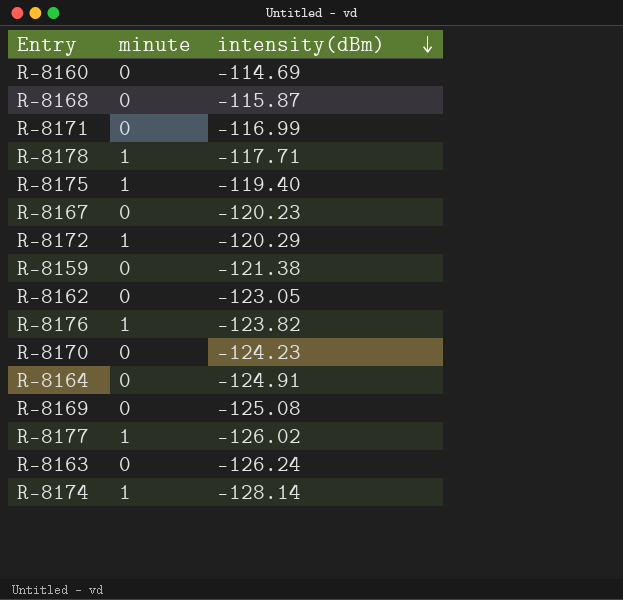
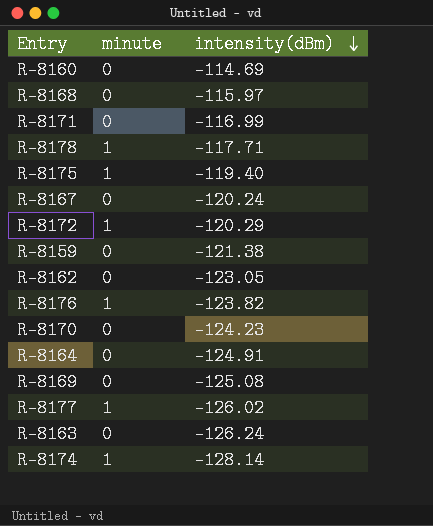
R-8168 | intensity(dBm): -115.87 -> -115.97
R-8167 | intensity(dBm): -120.23 -> -120.24

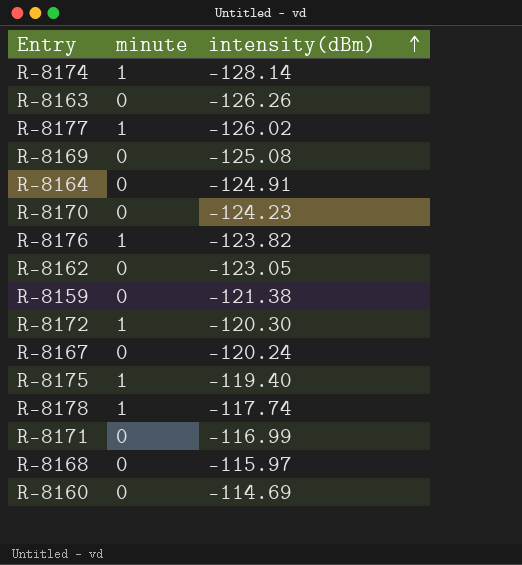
row order: intensity(dBm) descending -> intensity(dBm) ascending
R-8163 | intensity(dBm): -126.24 -> -126.26
R-8172 | intensity(dBm): -120.29 -> -120.30
R-8178 | intensity(dBm): -117.71 -> -117.74

